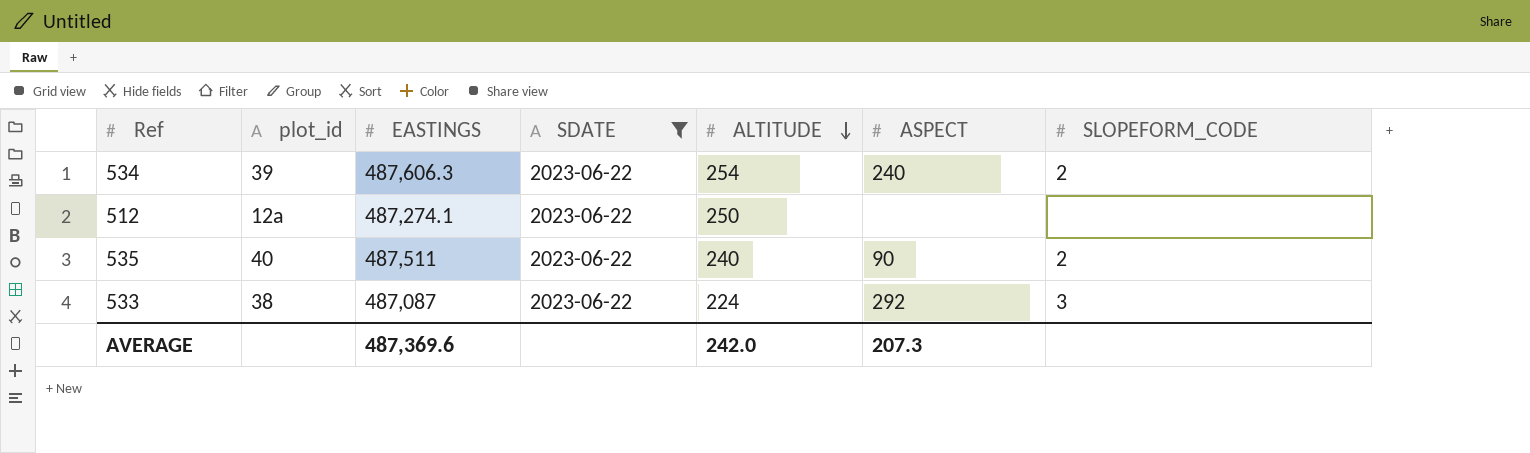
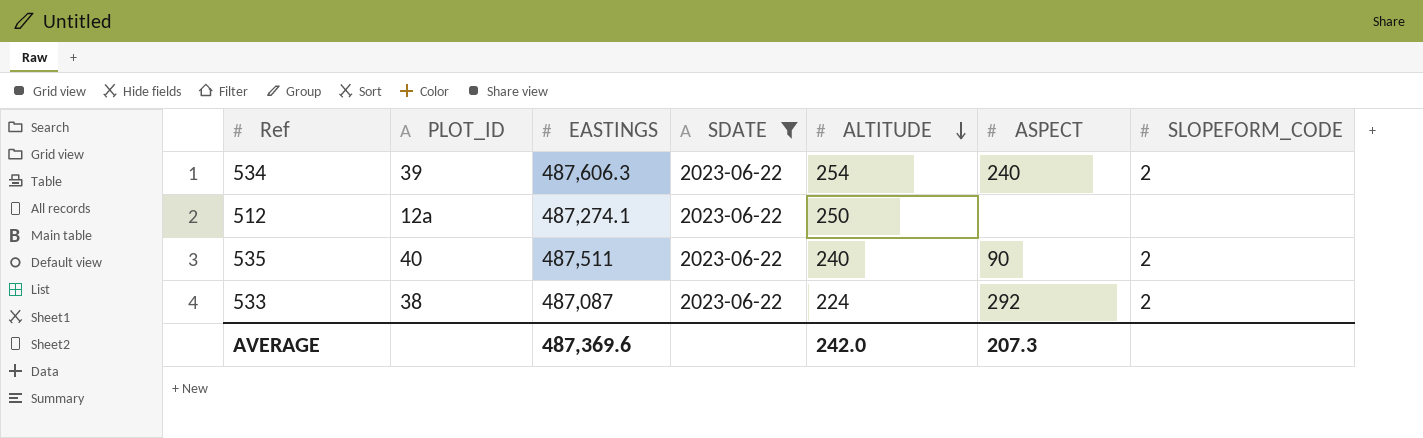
column name: plot_id -> PLOT_ID
533 | SLOPEFORM_CODE: 3 -> 2

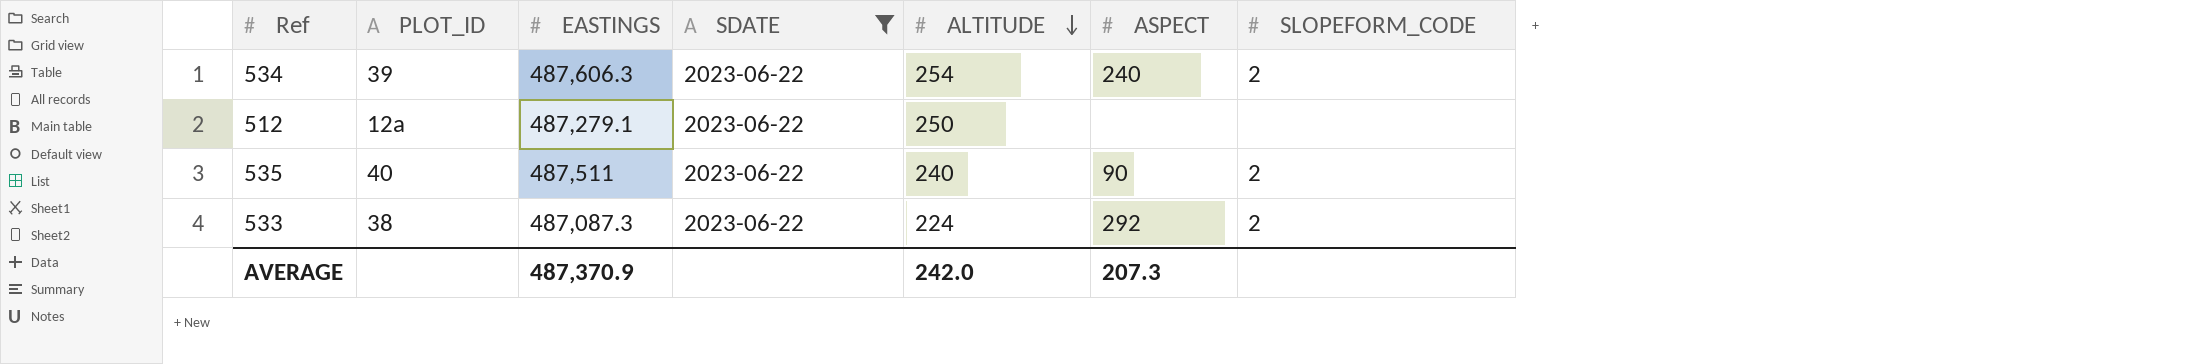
512 | EASTINGS: 487,274.1 -> 487,279.1
533 | EASTINGS: 487,087 -> 487,087.3
AVERAGE | EASTINGS: 487,369.6 -> 487,370.9

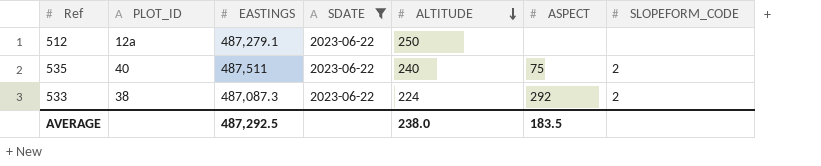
row 534: 39 | 487,606.3 | 2023-06-22 | 254 | 240 | 2 -> none
535 | ASPECT: 90 -> 75
AVERAGE | EASTINGS: 487,370.9 -> 487,292.5
AVERAGE | ALTITUDE: 242.0 -> 238.0
AVERAGE | ASPECT: 207.3 -> 183.5

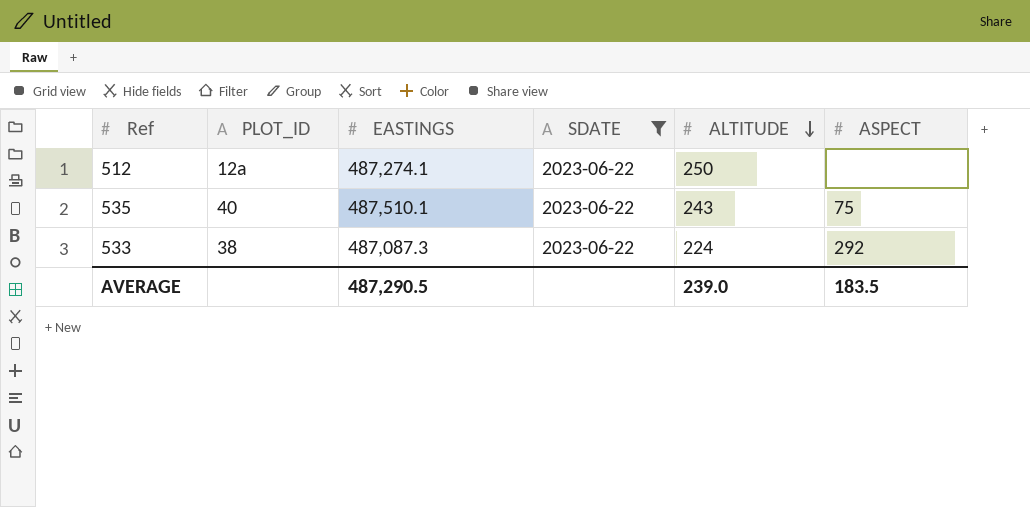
column SLOPEFORM_CODE | position: 7 -> none
512 | EASTINGS: 487,279.1 -> 487,274.1
535 | EASTINGS: 487,511 -> 487,510.1
535 | ALTITUDE: 240 -> 243
AVERAGE | EASTINGS: 487,292.5 -> 487,290.5
AVERAGE | ALTITUDE: 238.0 -> 239.0

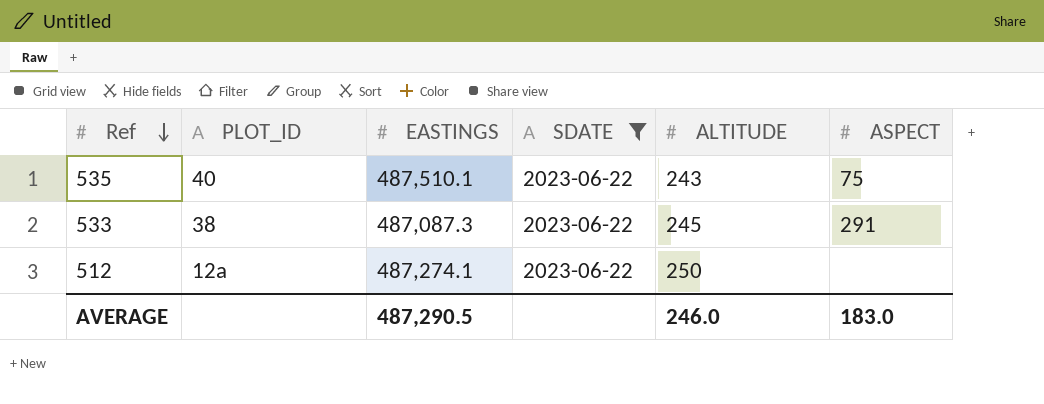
row order: ALTITUDE descending -> Ref descending
533 | ALTITUDE: 224 -> 245
533 | ASPECT: 292 -> 291
AVERAGE | ALTITUDE: 239.0 -> 246.0
AVERAGE | ASPECT: 183.5 -> 183.0

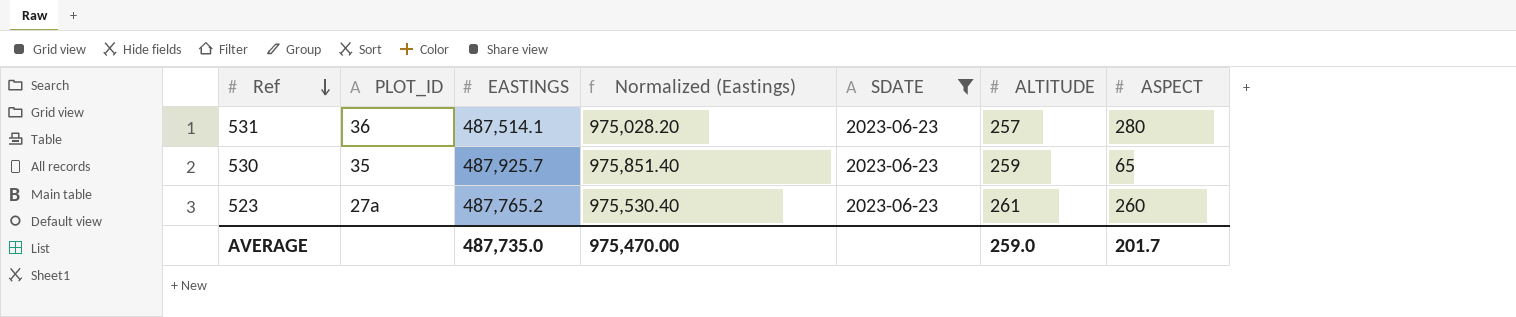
filter: SDATE = 2023-06-22 -> SDATE = 2023-06-23
column Normalized (Eastings) | formula: none -> [EASTINGS] * 2
AVERAGE | EASTINGS: 487,290.5 -> 487,735.0
AVERAGE | ALTITUDE: 246.0 -> 259.0
AVERAGE | ASPECT: 183.0 -> 201.7

